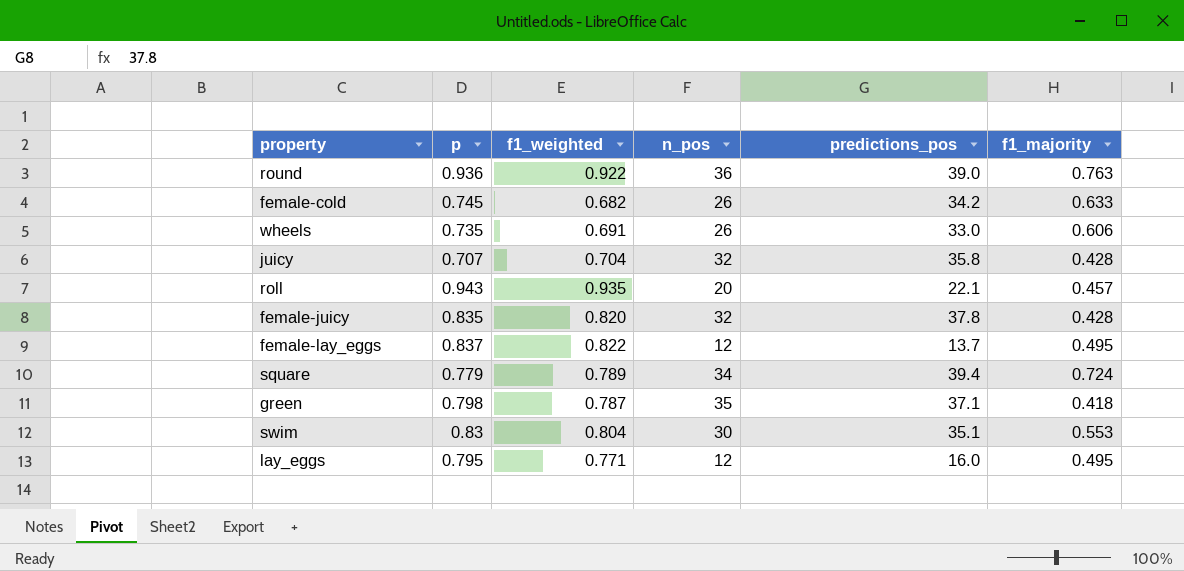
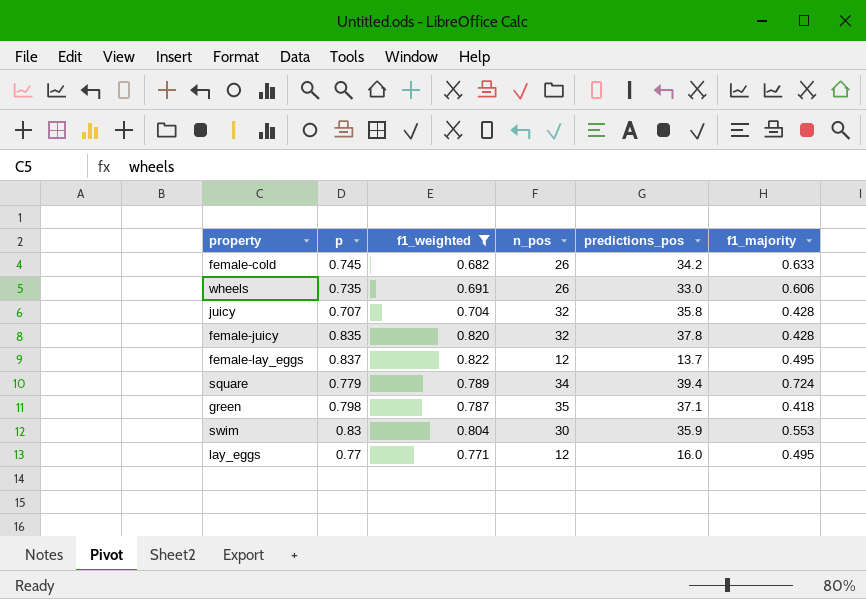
filter: none -> f1_weighted <= 0.822
swim | predictions_pos: 35.1 -> 35.9
lay_eggs | p: 0.795 -> 0.77

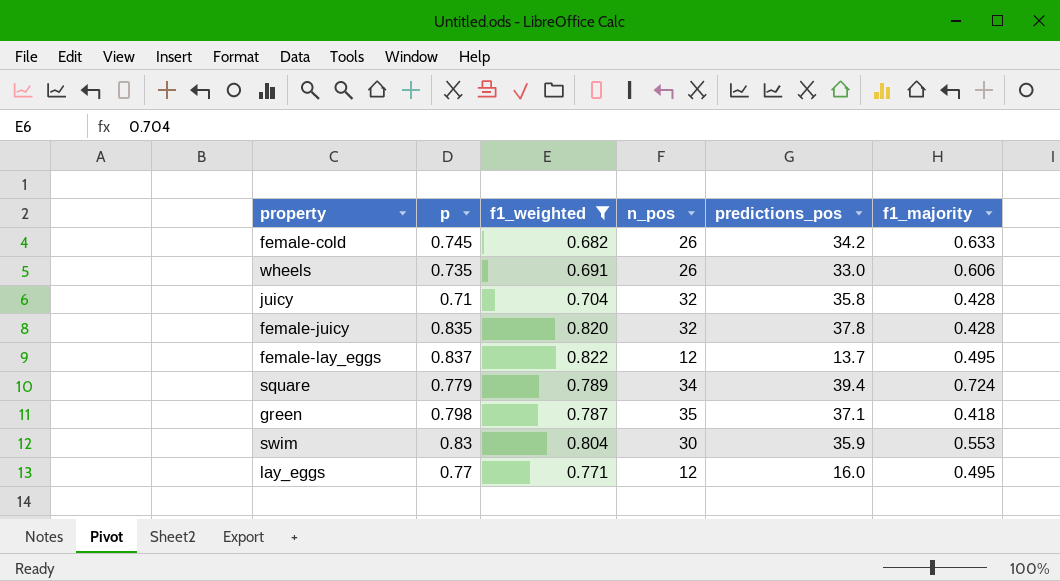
juicy | p: 0.707 -> 0.71

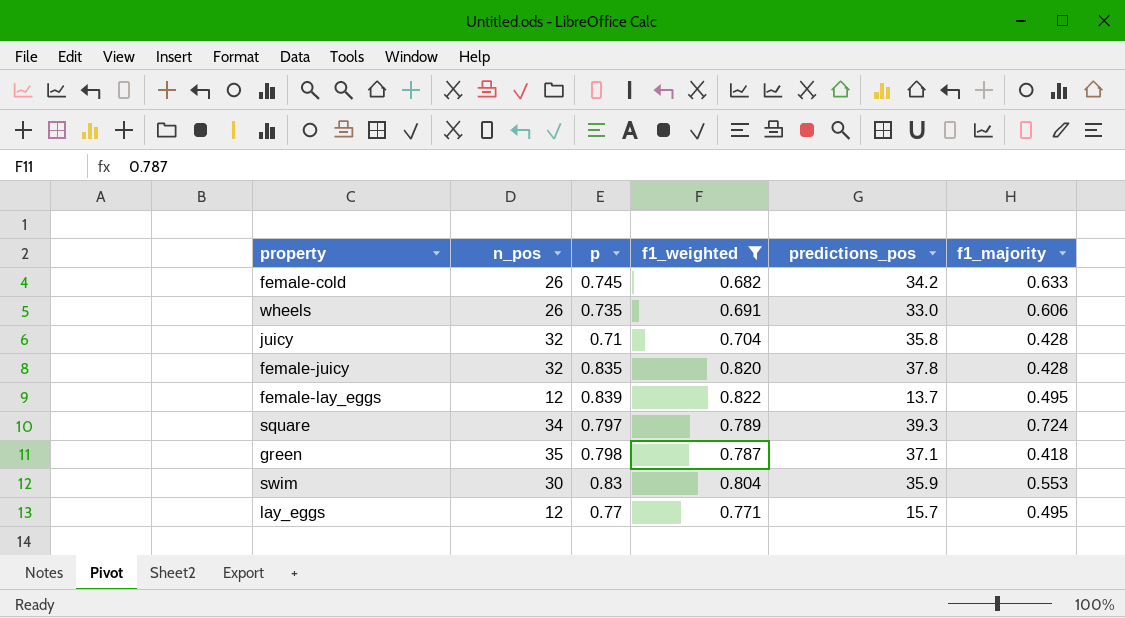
column n_pos | position: 4 -> 2
female-lay_eggs | p: 0.837 -> 0.839
square | p: 0.779 -> 0.797
square | predictions_pos: 39.4 -> 39.3
lay_eggs | predictions_pos: 16.0 -> 15.7

